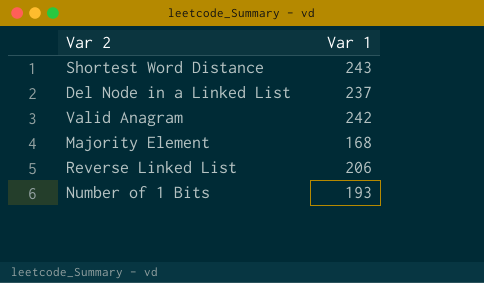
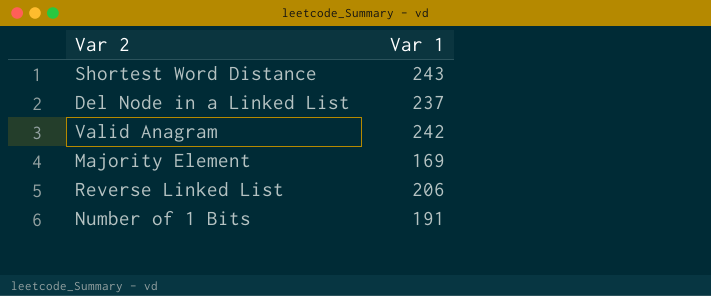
Majority Element | Var 1: 168 -> 169
Number of 1 Bits | Var 1: 193 -> 191

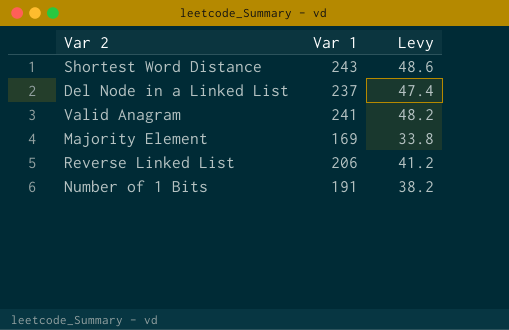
column Levy | formula: none -> [Var 1] * 0.2
Valid Anagram | Var 1: 242 -> 241

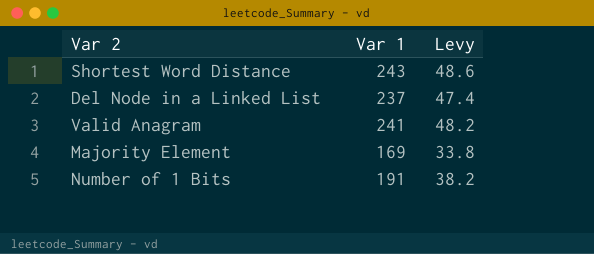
row Reverse Linked List: 206 | 41.2 -> none

